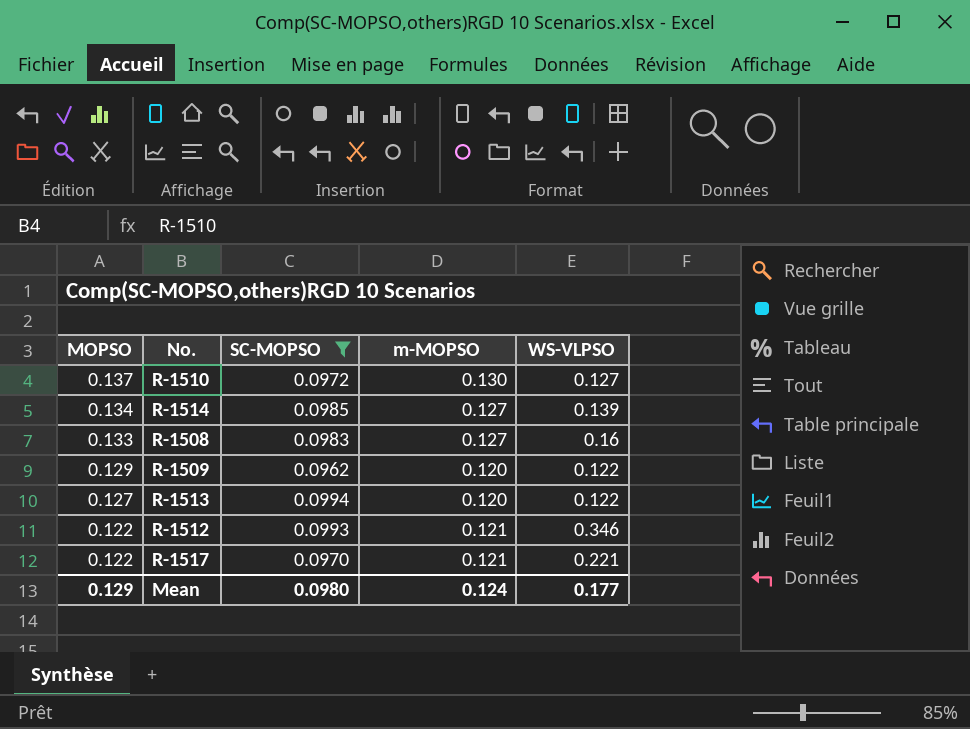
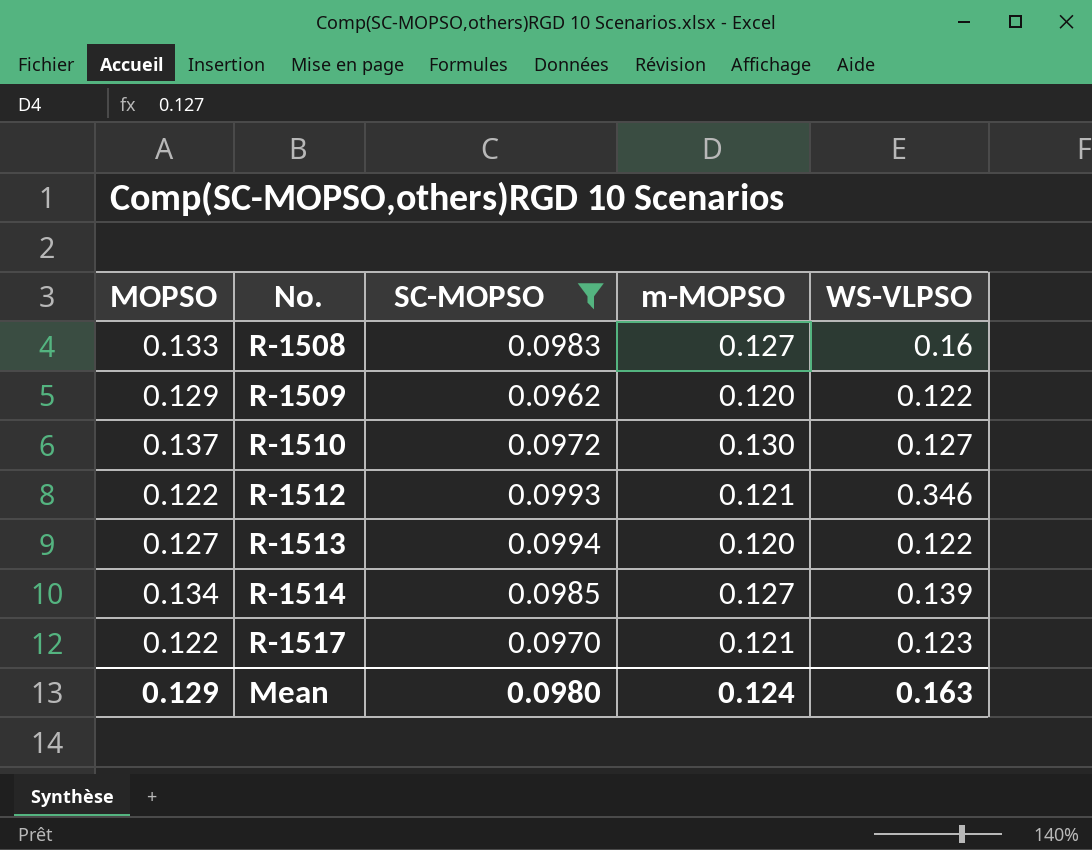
row order: MOPSO descending -> No. ascending
R-1517 | WS-VLPSO: 0.221 -> 0.123
Mean | WS-VLPSO: 0.177 -> 0.163

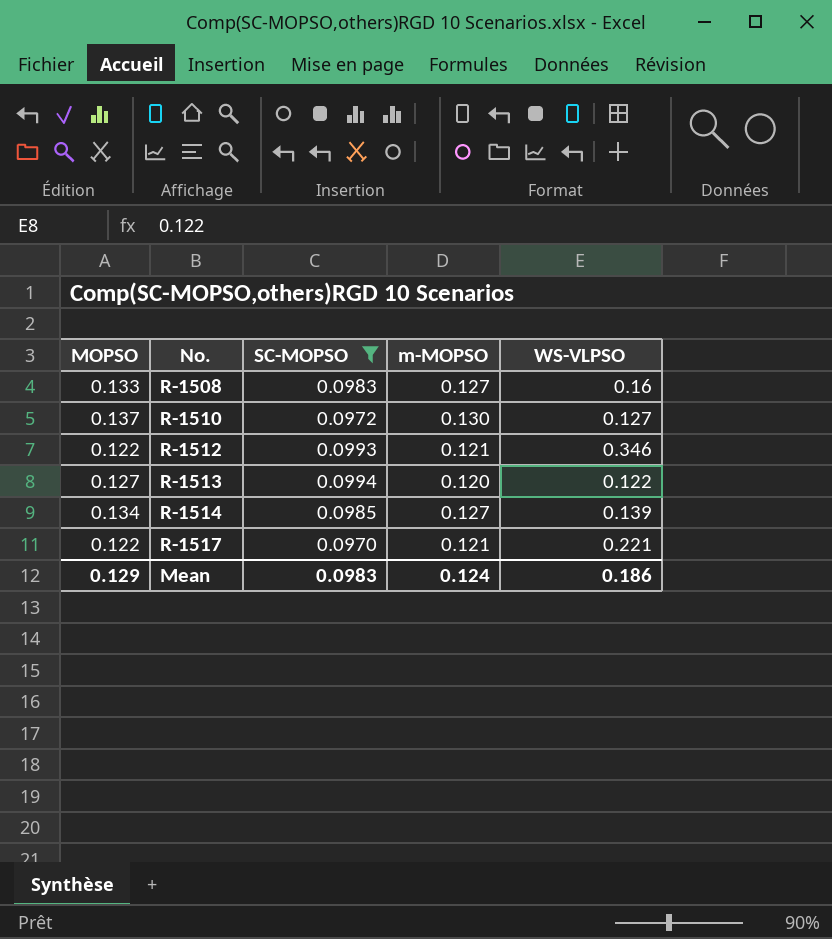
row R-1509: 0.129 | 0.0962 | 0.120 | 0.122 -> none
R-1517 | WS-VLPSO: 0.123 -> 0.221
Mean | SC-MOPSO: 0.0980 -> 0.0983
Mean | WS-VLPSO: 0.163 -> 0.186

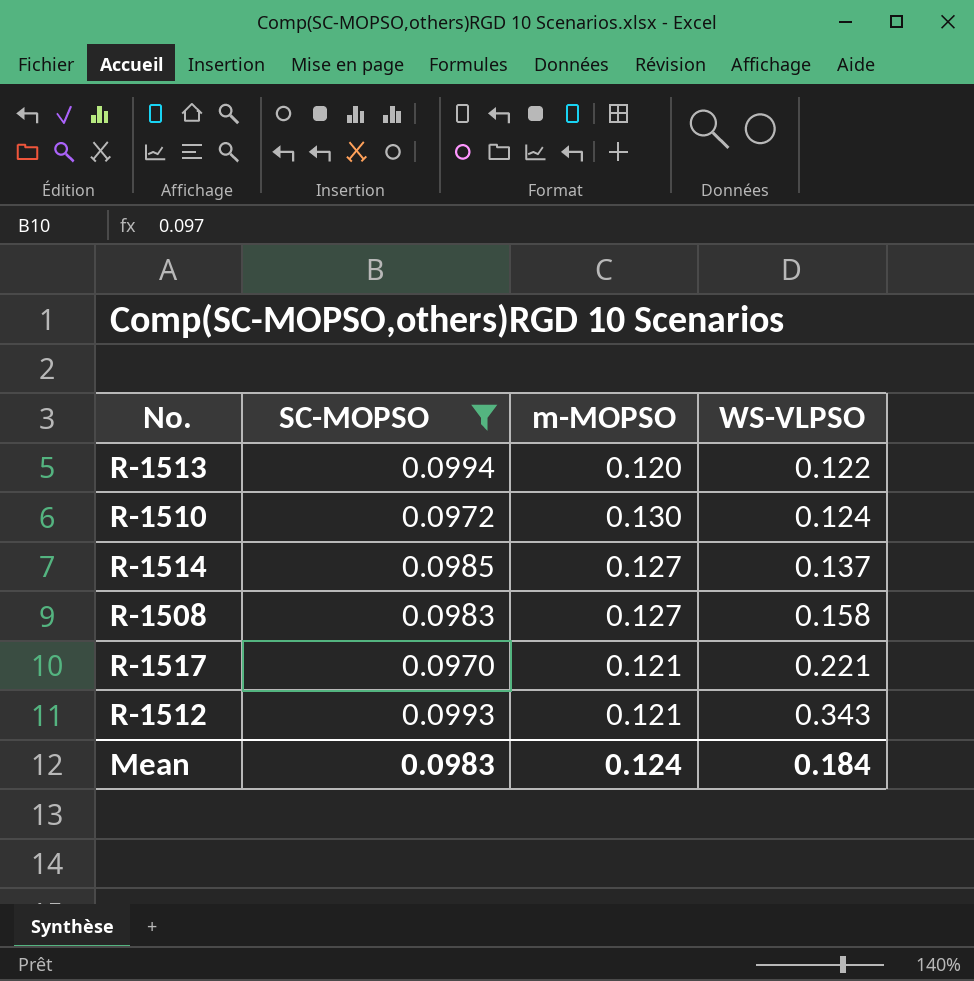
row order: No. ascending -> WS-VLPSO ascending
column MOPSO | position: 1 -> none
R-1510 | WS-VLPSO: 0.127 -> 0.124
R-1514 | WS-VLPSO: 0.139 -> 0.137
R-1508 | WS-VLPSO: 0.16 -> 0.158
R-1512 | WS-VLPSO: 0.346 -> 0.343
Mean | WS-VLPSO: 0.186 -> 0.184

